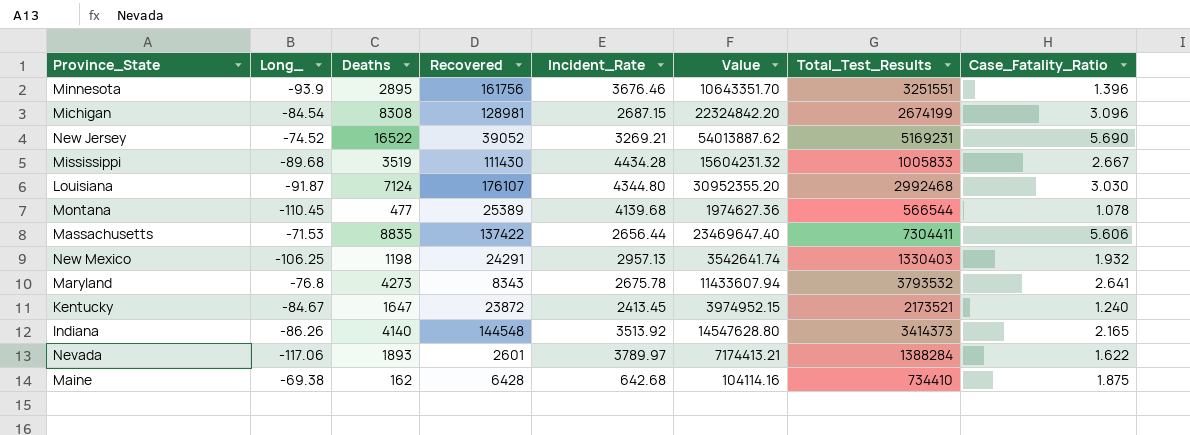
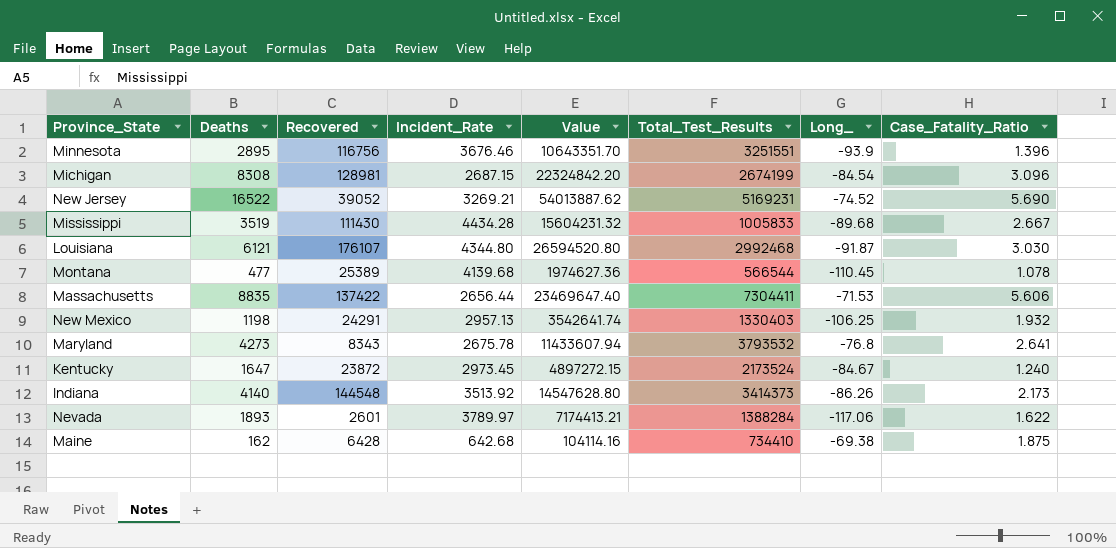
column Long_ | position: 2 -> 7
Minnesota | Recovered: 161756 -> 116756
Louisiana | Deaths: 7124 -> 6121
Louisiana | Value: 30952355.20 -> 26594520.80
Kentucky | Incident_Rate: 2413.45 -> 2973.45
Kentucky | Value: 3974952.15 -> 4897272.15
Kentucky | Total_Test_Results: 2173521 -> 2173524
Indiana | Case_Fatality_Ratio: 2.165 -> 2.173

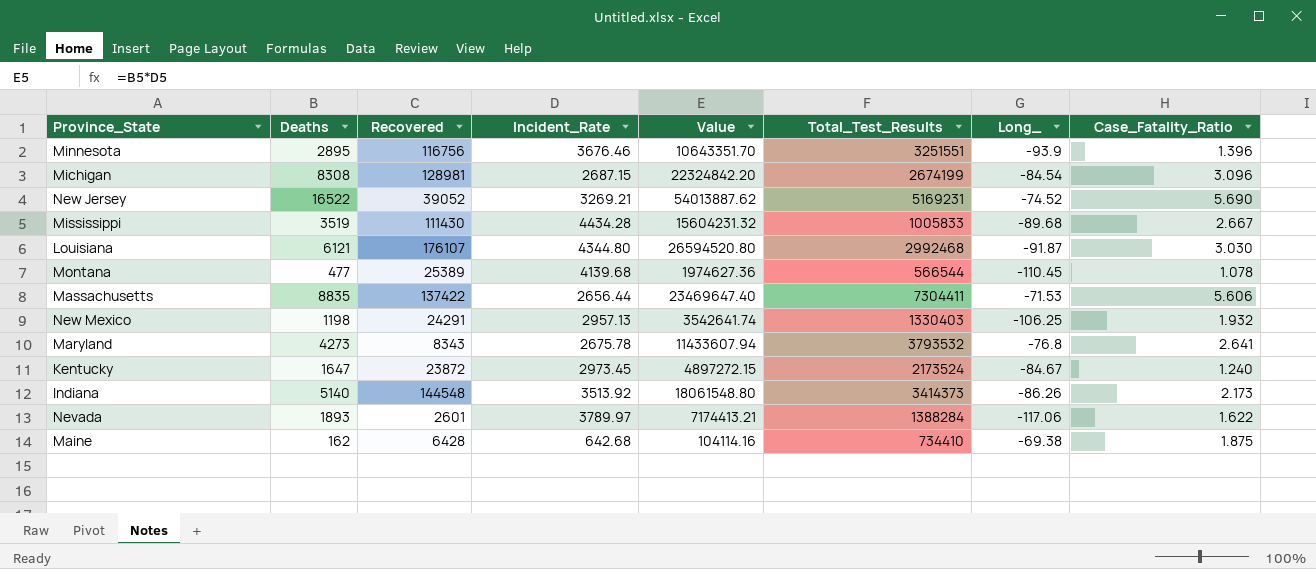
Indiana | Deaths: 4140 -> 5140
Indiana | Value: 14547628.80 -> 18061548.80

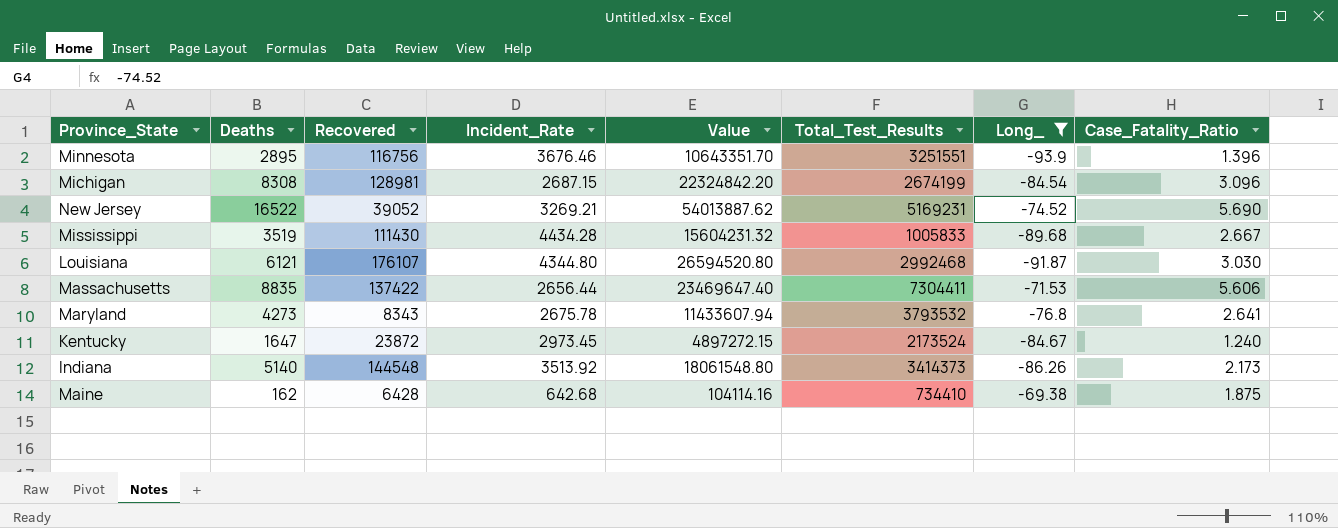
filter: none -> Long_ >= -93.9

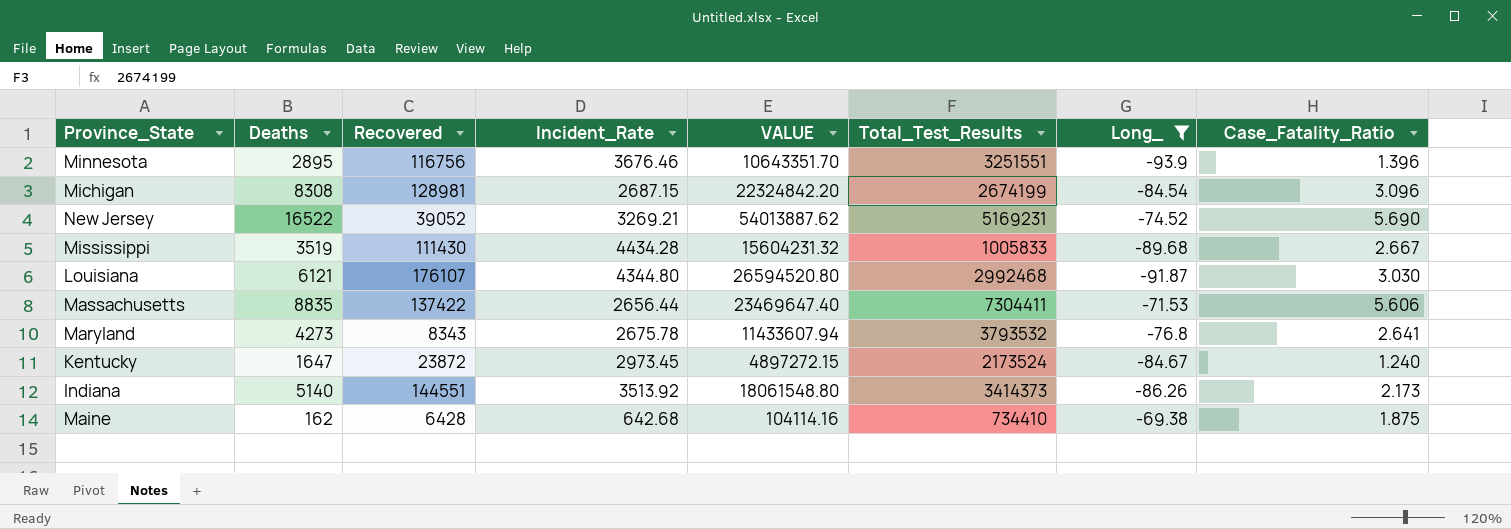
column name: Value -> VALUE
Indiana | Recovered: 144548 -> 144551

